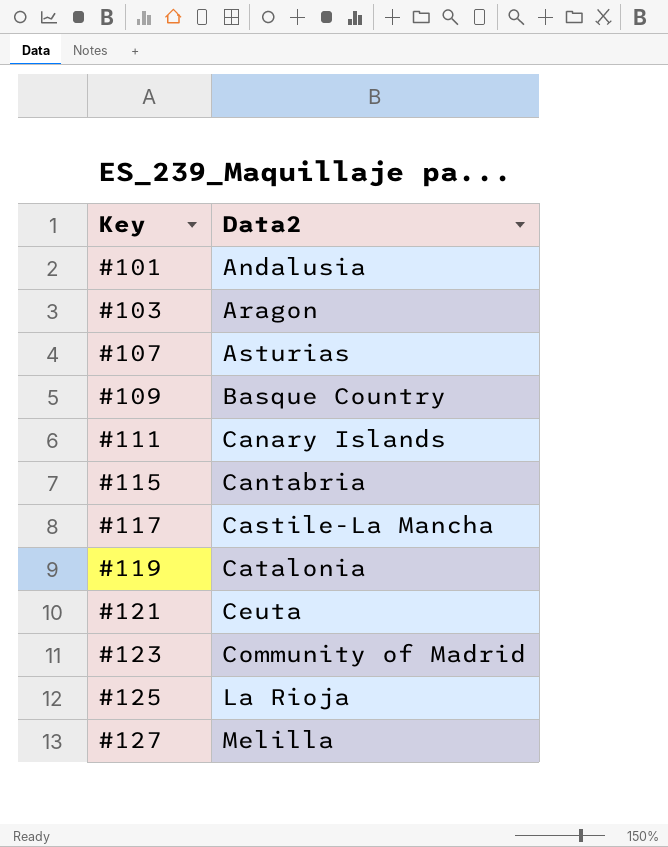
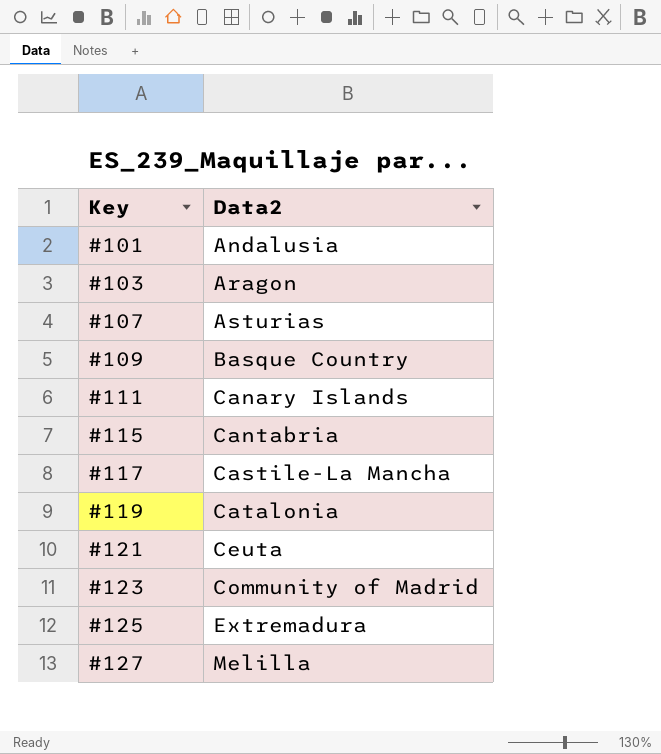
#125 | Data2: La Rioja -> Extremadura

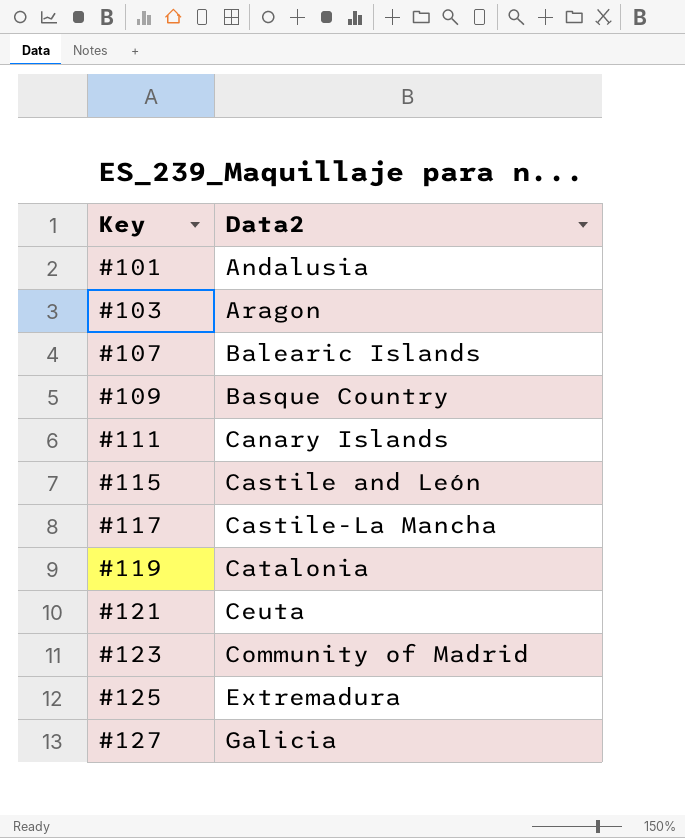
#107 | Data2: Asturias -> Balearic Islands
#115 | Data2: Cantabria -> Castile and León
#127 | Data2: Melilla -> Galicia

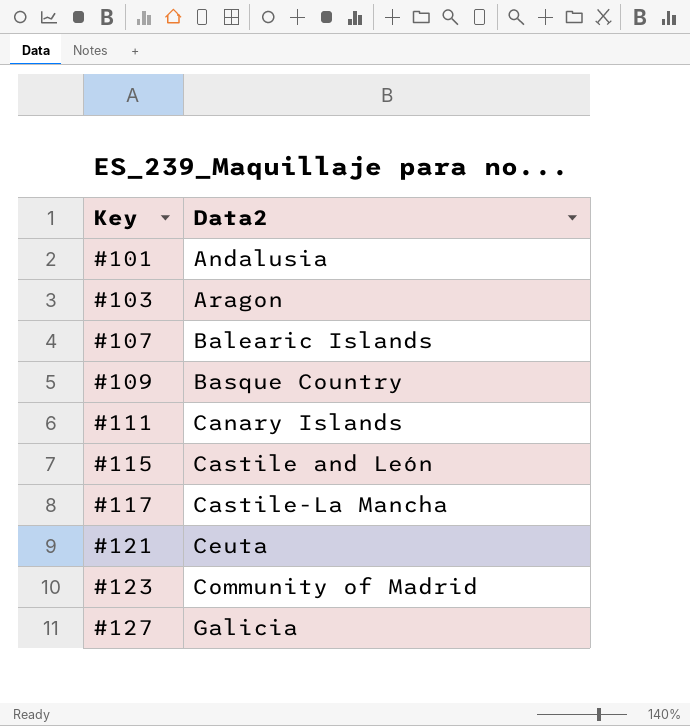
row #119: Catalonia -> none
row #125: Extremadura -> none

